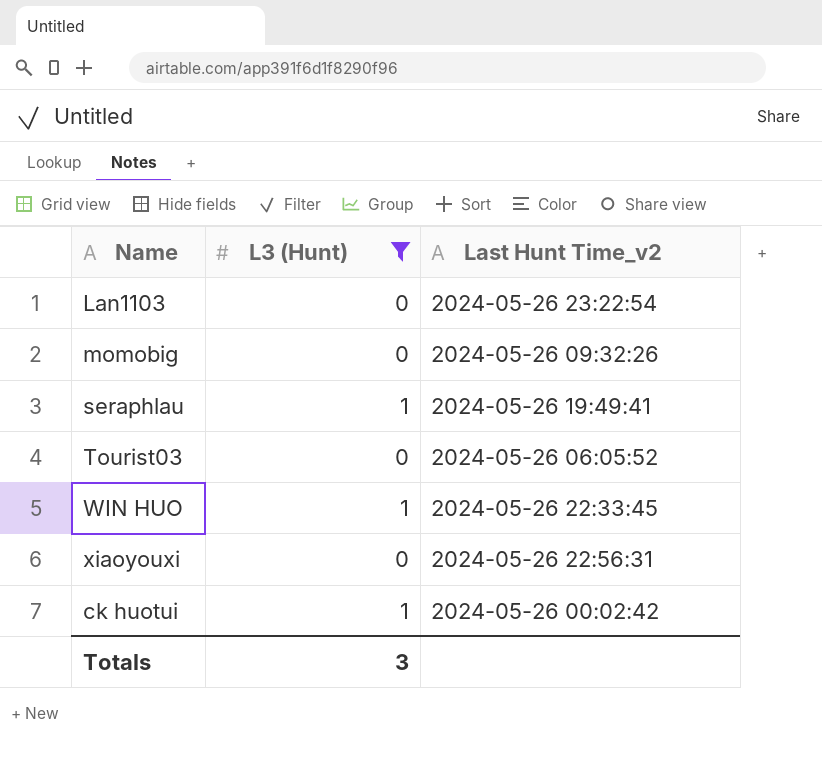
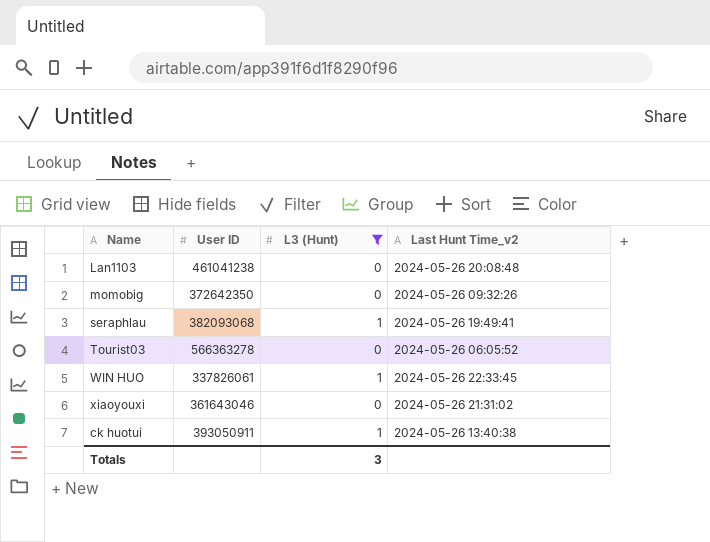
column User ID | position: none -> 2
Lan1103 | Last Hunt Time_v2: 2024-05-26 23:22:54 -> 2024-05-26 20:08:48
xiaoyouxi | Last Hunt Time_v2: 2024-05-26 22:56:31 -> 2024-05-26 21:31:02
ck huotui | Last Hunt Time_v2: 2024-05-26 00:02:42 -> 2024-05-26 13:40:38

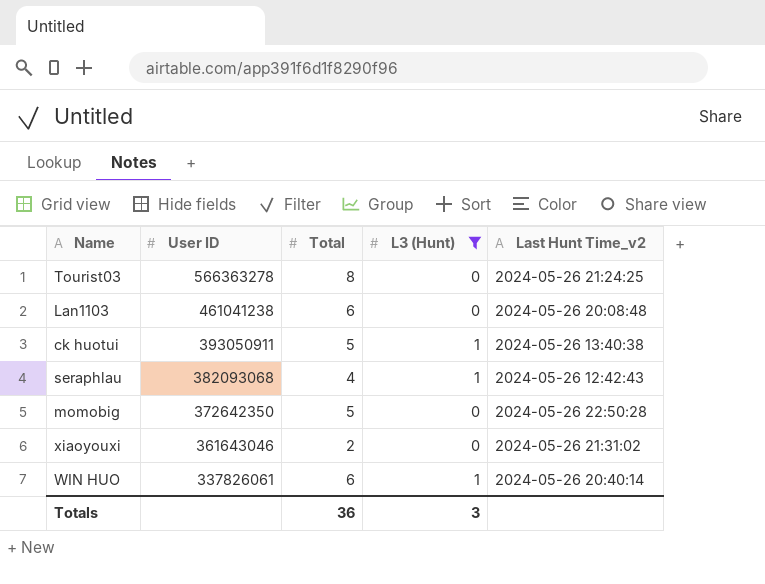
row order: none -> User ID descending
column Total | position: none -> 3
Tourist03 | Last Hunt Time_v2: 2024-05-26 06:05:52 -> 2024-05-26 21:24:25
seraphlau | Last Hunt Time_v2: 2024-05-26 19:49:41 -> 2024-05-26 12:42:43
momobig | Last Hunt Time_v2: 2024-05-26 09:32:26 -> 2024-05-26 22:50:28
WIN HUO | Last Hunt Time_v2: 2024-05-26 22:33:45 -> 2024-05-26 20:40:14

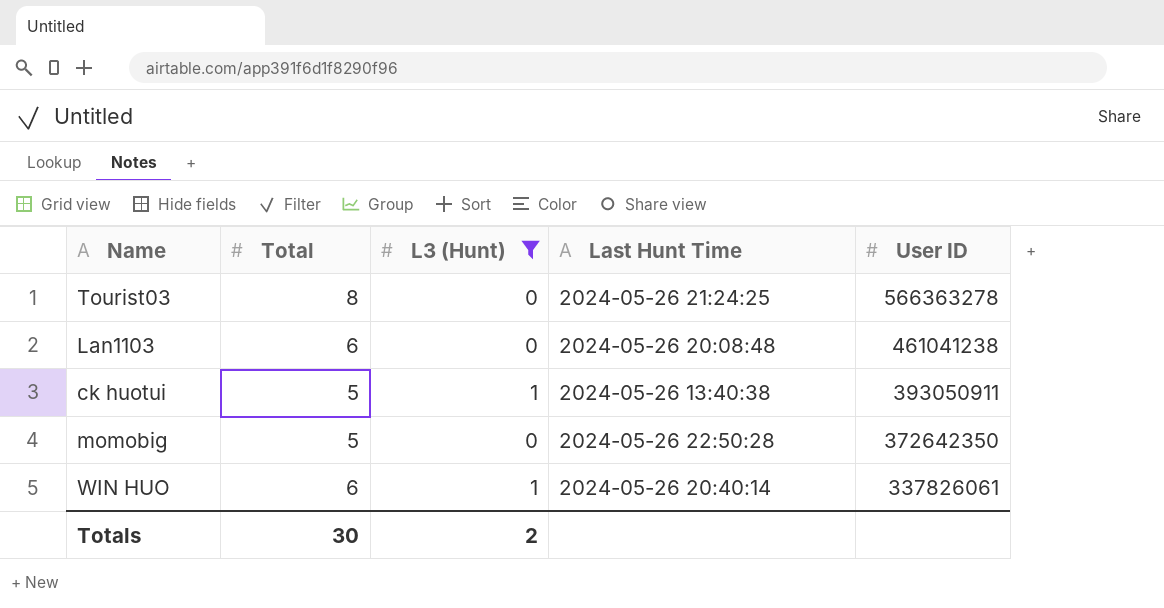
column name: Last Hunt Time_v2 -> Last Hunt Time
column User ID | position: 2 -> 5
row seraphlau: 382093068 | 4 | 1 | 2024-05-26 12:42:43 -> none
row xiaoyouxi: 361643046 | 2 | 0 | 2024-05-26 21:31:02 -> none
Totals | Total: 36 -> 30
Totals | L3 (Hunt): 3 -> 2

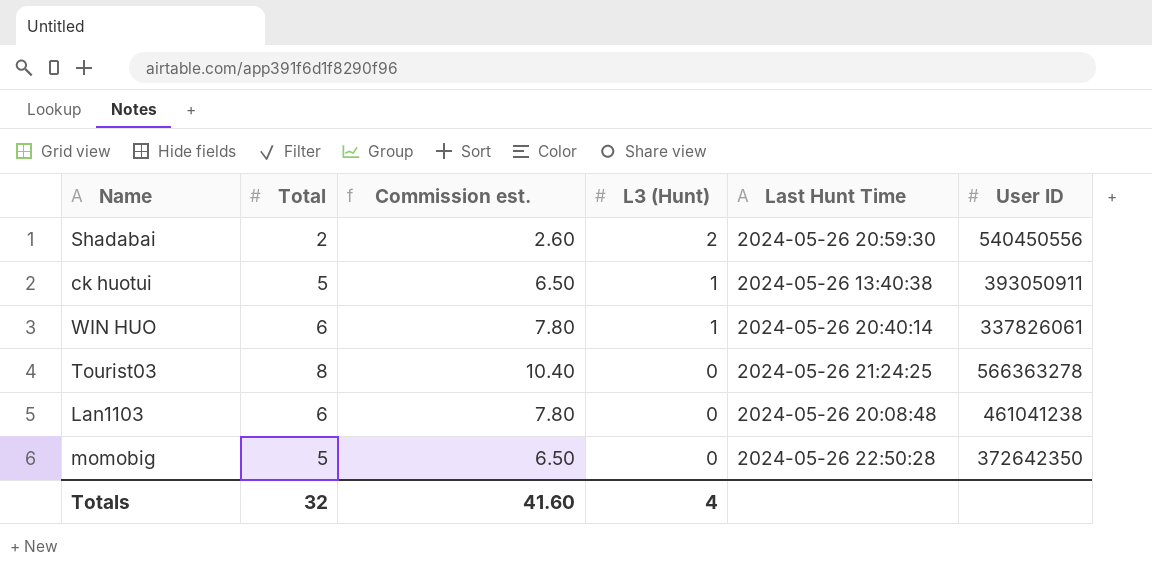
filter: L3 (Hunt) != 2 -> none
row order: User ID descending -> L3 (Hunt) descending
column Commission est. | formula: none -> [Total] * 1.3
Totals | Total: 30 -> 32
Totals | L3 (Hunt): 2 -> 4

